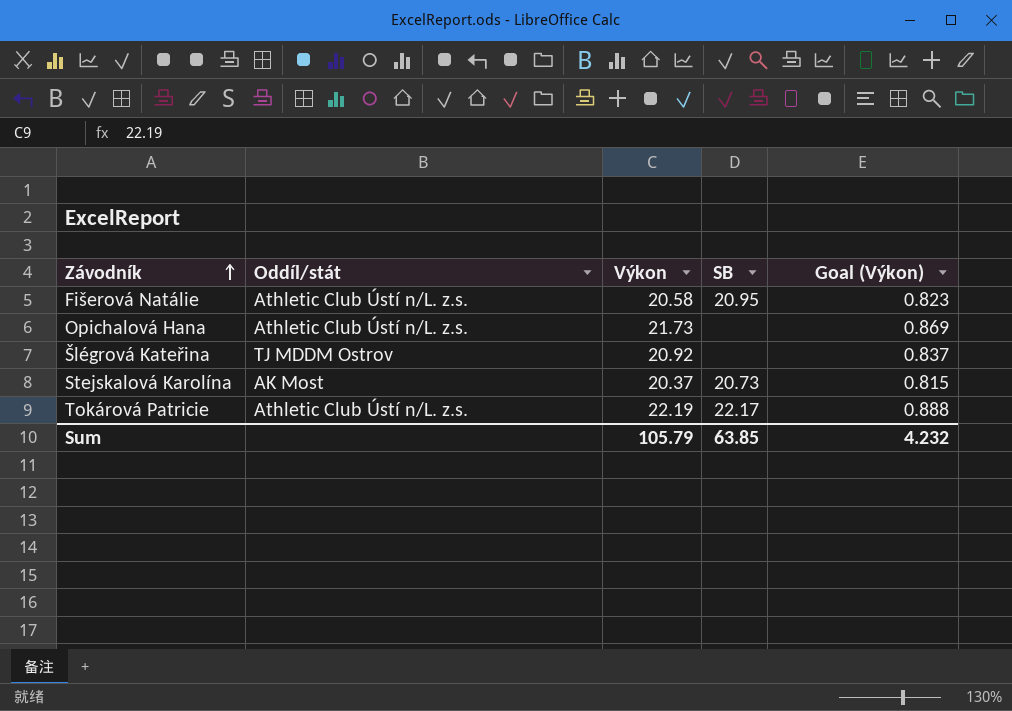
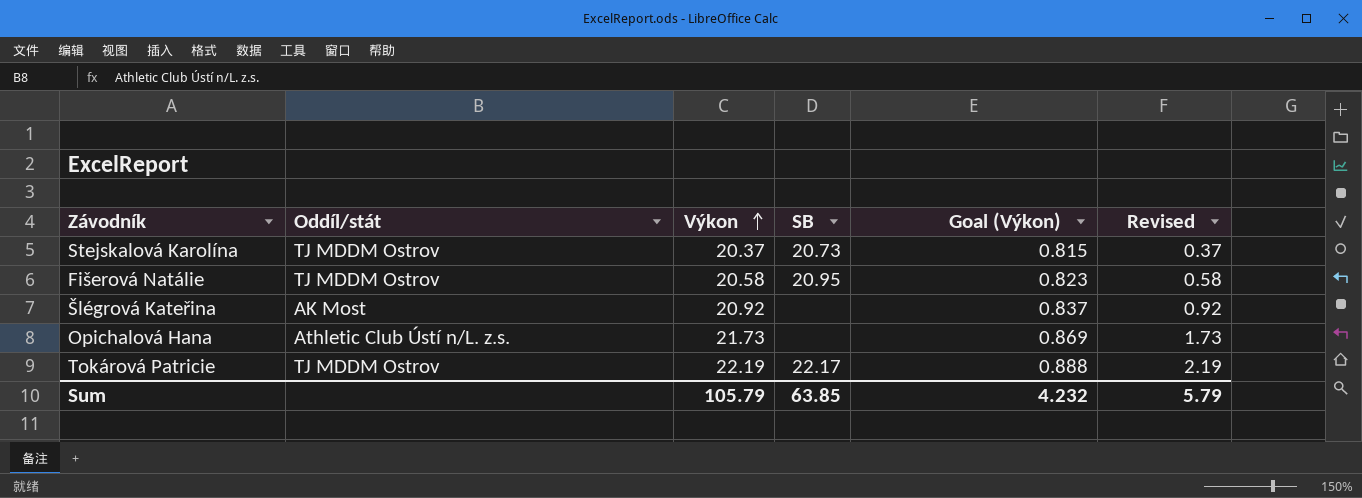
row order: Závodník ascending -> Výkon ascending
column Revised | formula: none -> [Výkon] - 20
Stejskalová Karolína | Oddíl/stát: AK Most -> TJ MDDM Ostrov
Fišerová Natálie | Oddíl/stát: Athletic Club Ústí n/L. z.s. -> TJ MDDM Ostrov
Šlégrová Kateřina | Oddíl/stát: TJ MDDM Ostrov -> AK Most
Tokárová Patricie | Oddíl/stát: Athletic Club Ústí n/L. z.s. -> TJ MDDM Ostrov

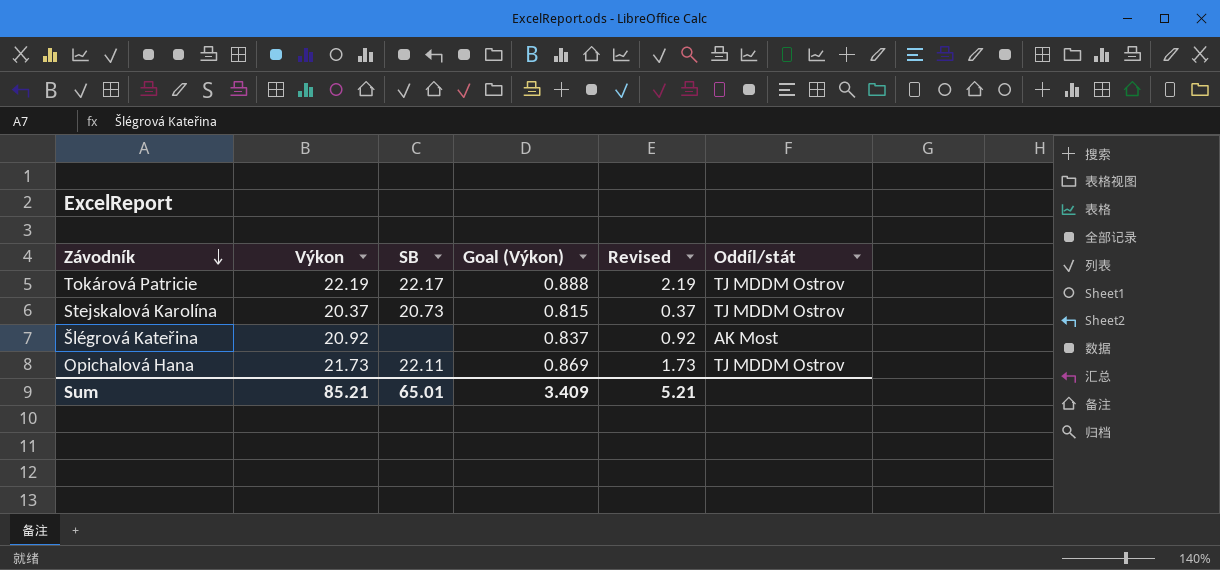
row order: Výkon ascending -> Závodník descending
column Oddíl/stát | position: 2 -> 6
row Fišerová Natálie: TJ MDDM Ostrov | 20.58 | 20.95 | 0.823 | 0.58 -> none
Opichalová Hana | SB: none -> 22.11
Opichalová Hana | Oddíl/stát: Athletic Club Ústí n/L. z.s. -> TJ MDDM Ostrov
Sum | Výkon: 105.79 -> 85.21
Sum | SB: 63.85 -> 65.01
Sum | Goal (Výkon): 4.232 -> 3.409
Sum | Revised: 5.79 -> 5.21

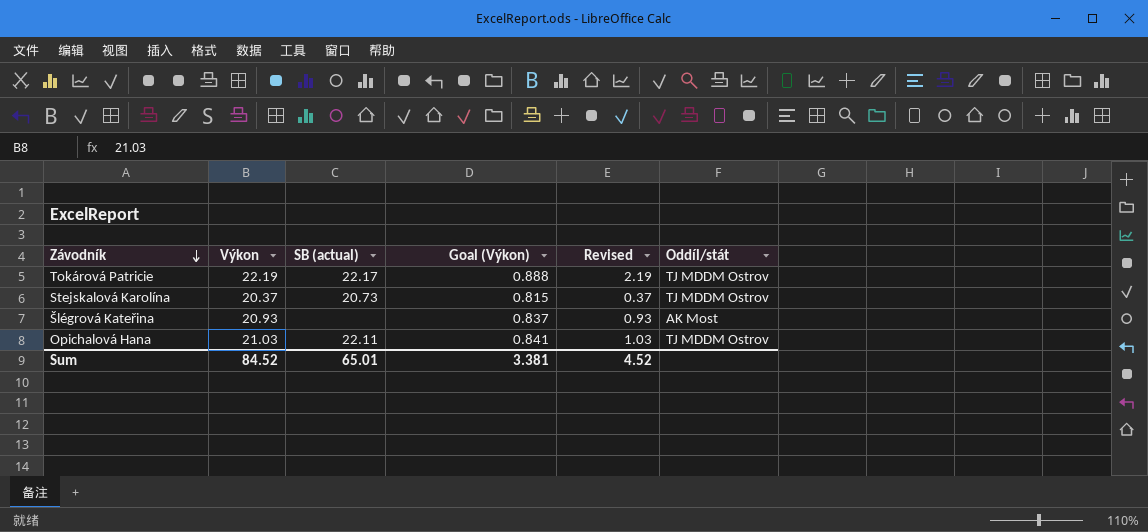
column name: SB -> SB (actual)
Šlégrová Kateřina | Výkon: 20.92 -> 20.93
Šlégrová Kateřina | Revised: 0.92 -> 0.93
Opichalová Hana | Výkon: 21.73 -> 21.03
Opichalová Hana | Goal (Výkon): 0.869 -> 0.841
Opichalová Hana | Revised: 1.73 -> 1.03
Sum | Výkon: 85.21 -> 84.52
Sum | Goal (Výkon): 3.409 -> 3.381
Sum | Revised: 5.21 -> 4.52

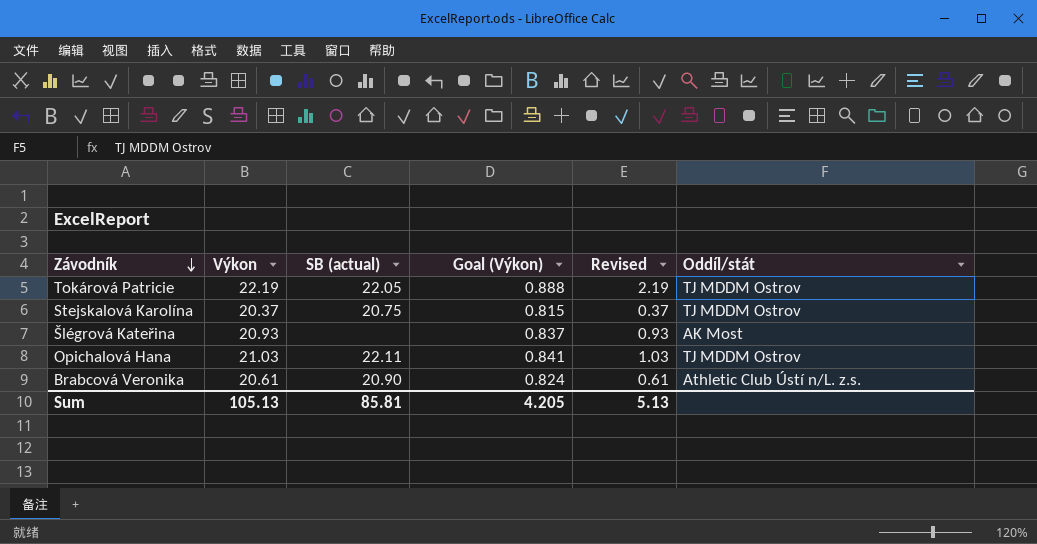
Tokárová Patricie | SB (actual): 22.17 -> 22.05
Stejskalová Karolína | SB (actual): 20.73 -> 20.75
row Brabcová Veronika: none -> 20.61 | 20.90 | 0.824 | 0.61 | Athletic Club Ústí n/L. z.s.
Sum | Výkon: 84.52 -> 105.13
Sum | SB (actual): 65.01 -> 85.81
Sum | Goal (Výkon): 3.381 -> 4.205
Sum | Revised: 4.52 -> 5.13

